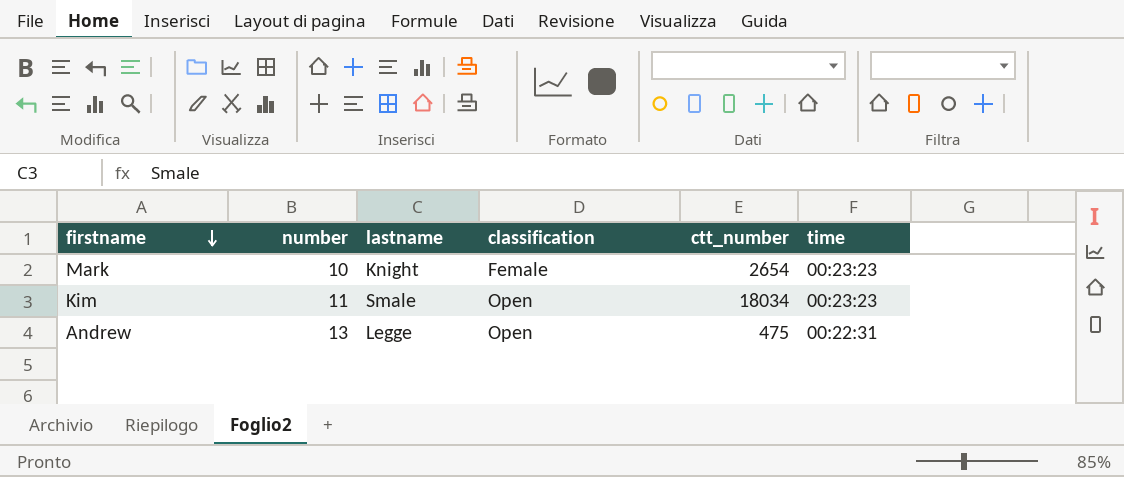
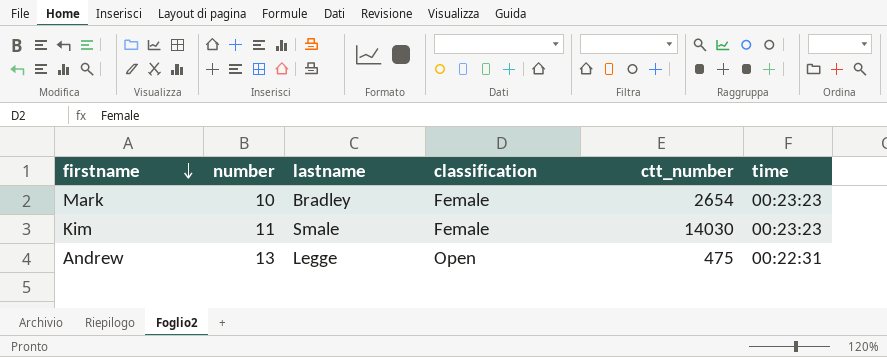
Mark | lastname: Knight -> Bradley
Kim | classification: Open -> Female
Kim | ctt_number: 18034 -> 14030

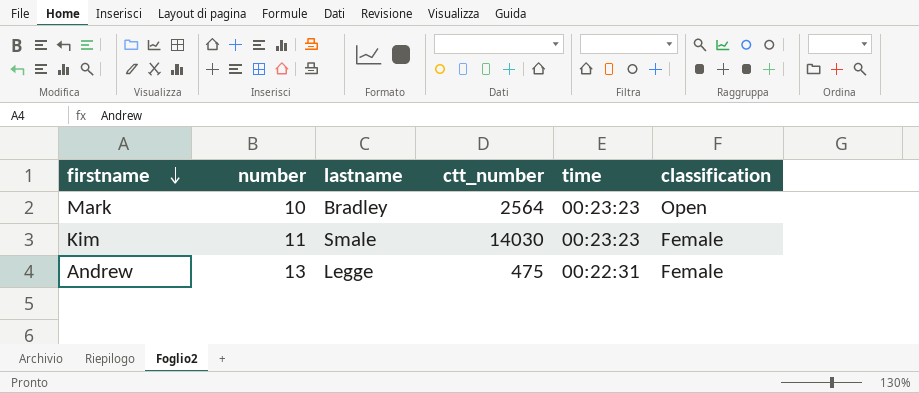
column classification | position: 4 -> 6
Mark | ctt_number: 2654 -> 2564
Mark | classification: Female -> Open
Andrew | classification: Open -> Female

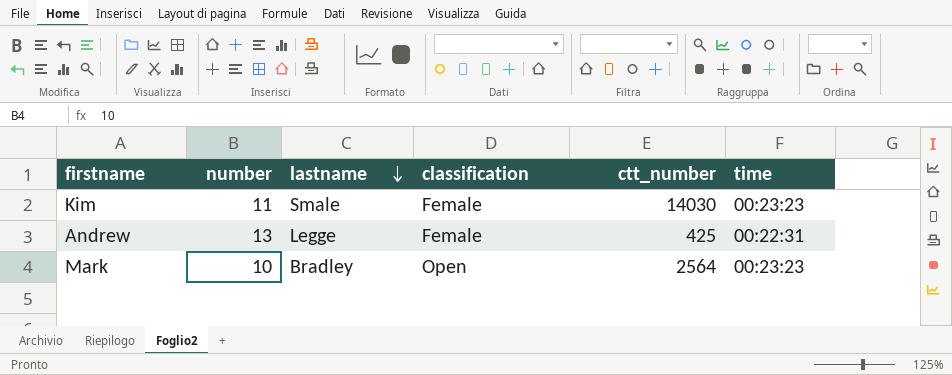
row order: firstname descending -> lastname descending
column classification | position: 6 -> 4
Andrew | ctt_number: 475 -> 425

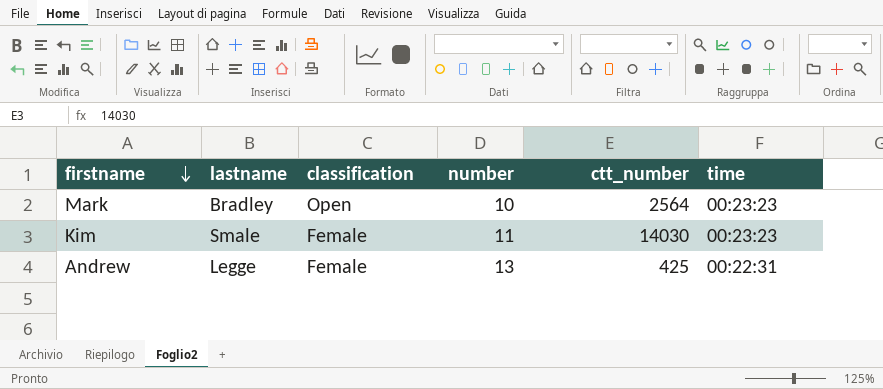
row order: lastname descending -> firstname descending
column number | position: 2 -> 4

